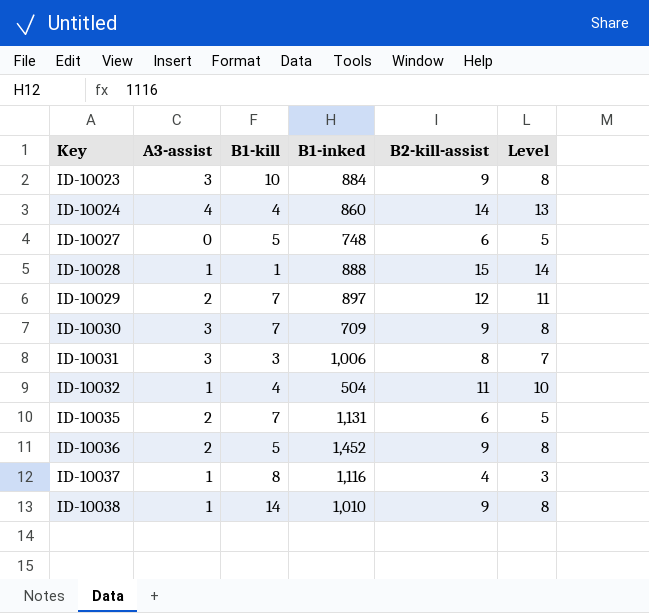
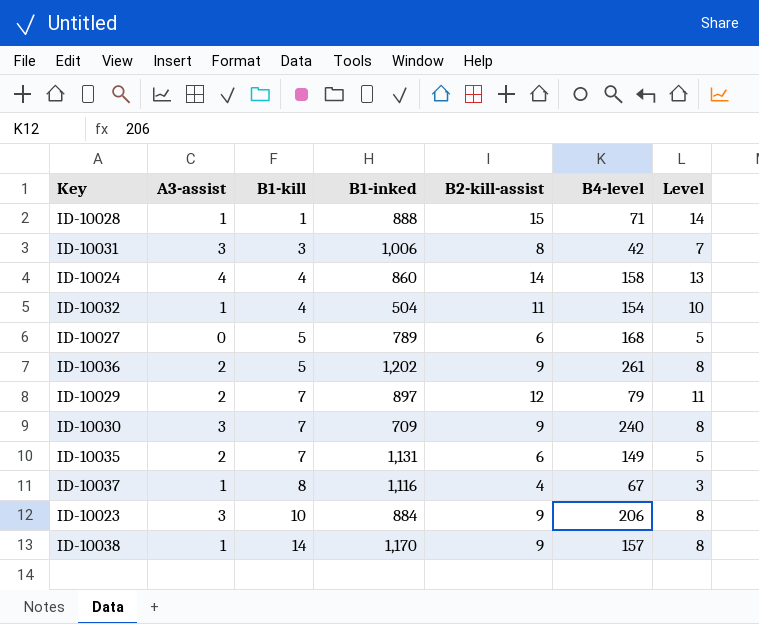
row order: Key ascending -> B1-kill ascending
column B4-level | position: none -> 6
ID-10027 | B1-inked: 748 -> 789
ID-10036 | B1-inked: 1,452 -> 1,202
ID-10038 | B1-inked: 1,010 -> 1,170

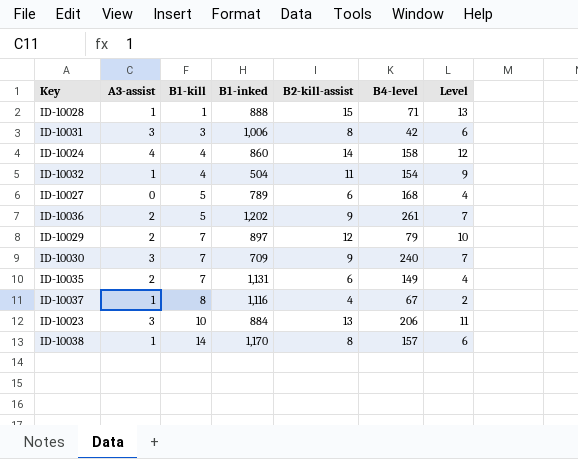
column Level | formula: [B2-kill-assist] - 1 -> [B2-kill-assist] - 2
ID-10023 | B2-kill-assist: 9 -> 13
ID-10038 | B2-kill-assist: 9 -> 8

